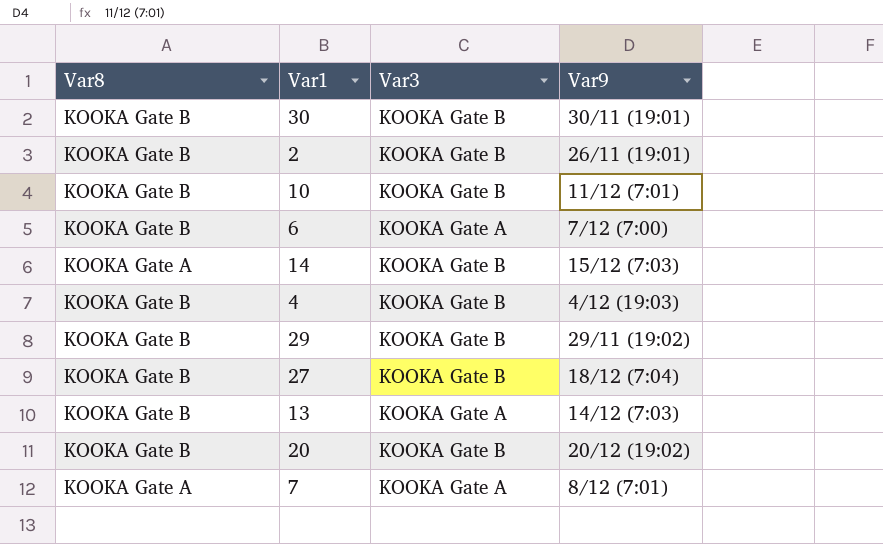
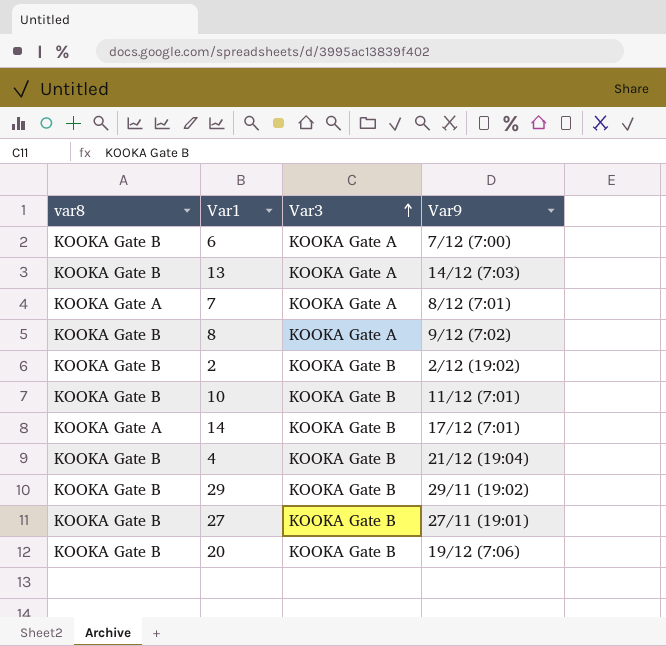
row order: none -> Var3 ascending
column name: Var8 -> var8
row 30: KOOKA Gate B | KOOKA Gate B | 30/11 (19:01) -> none
row 8: none -> KOOKA Gate B | KOOKA Gate A | 9/12 (7:02)
2 | Var9: 26/11 (19:01) -> 2/12 (19:02)
14 | Var9: 15/12 (7:03) -> 17/12 (7:01)
4 | Var9: 4/12 (19:03) -> 21/12 (19:04)
27 | Var9: 18/12 (7:04) -> 27/11 (19:01)
20 | Var9: 20/12 (19:02) -> 19/12 (7:06)

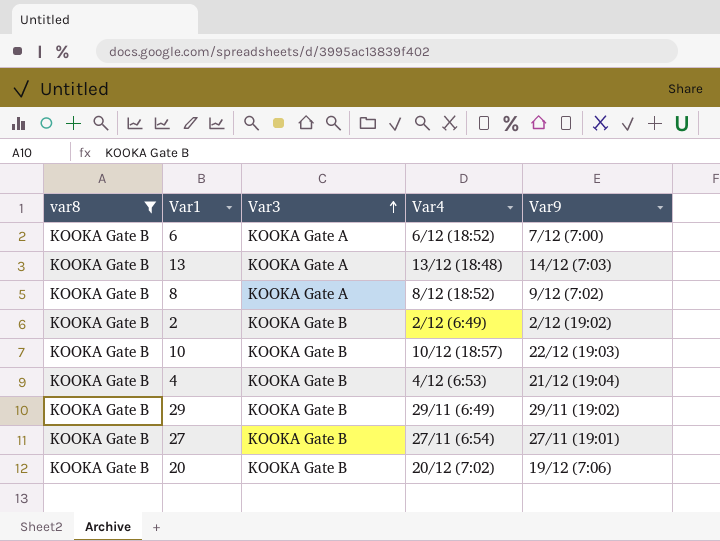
filter: none -> var8 = KOOKA Gate B
column Var4 | position: none -> 4
10 | Var9: 11/12 (7:01) -> 22/12 (19:03)

